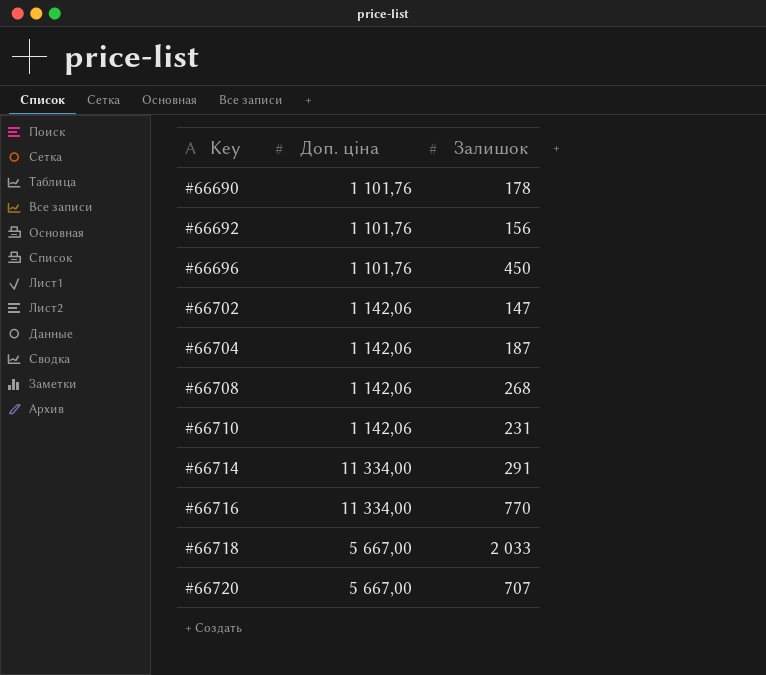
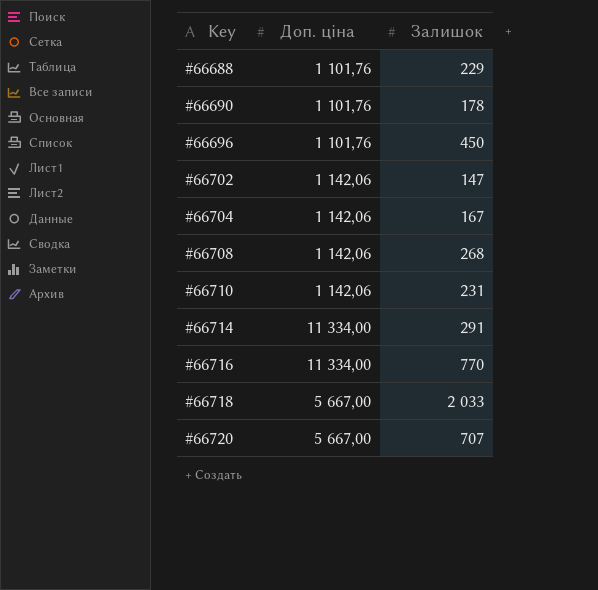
row #66692: 1 101,76 | 156 -> none
row #66688: none -> 1 101,76 | 229
#66704 | Залишок: 187 -> 167

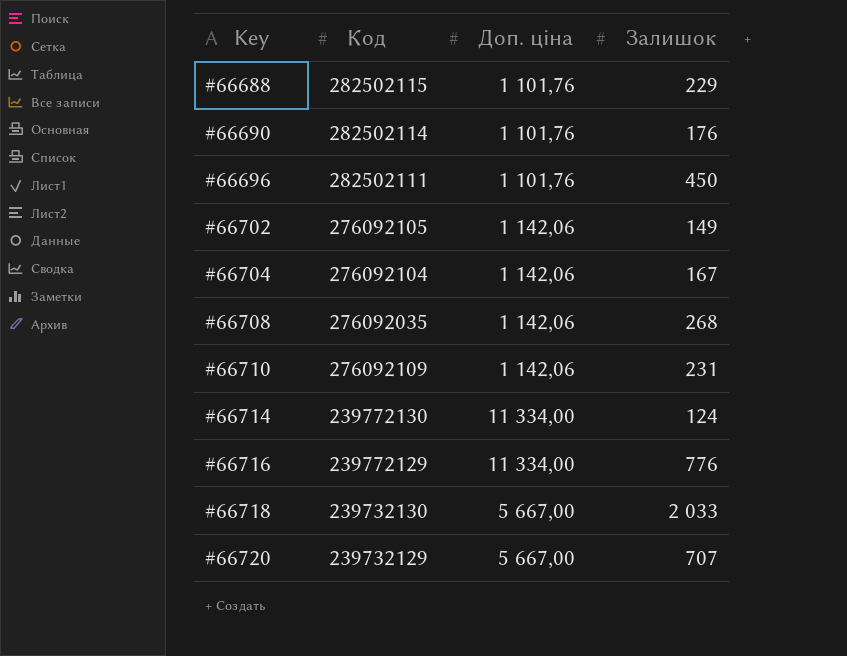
column Код | position: none -> 2
#66690 | Залишок: 178 -> 176
#66702 | Залишок: 147 -> 149
#66714 | Залишок: 291 -> 124
#66716 | Залишок: 770 -> 776

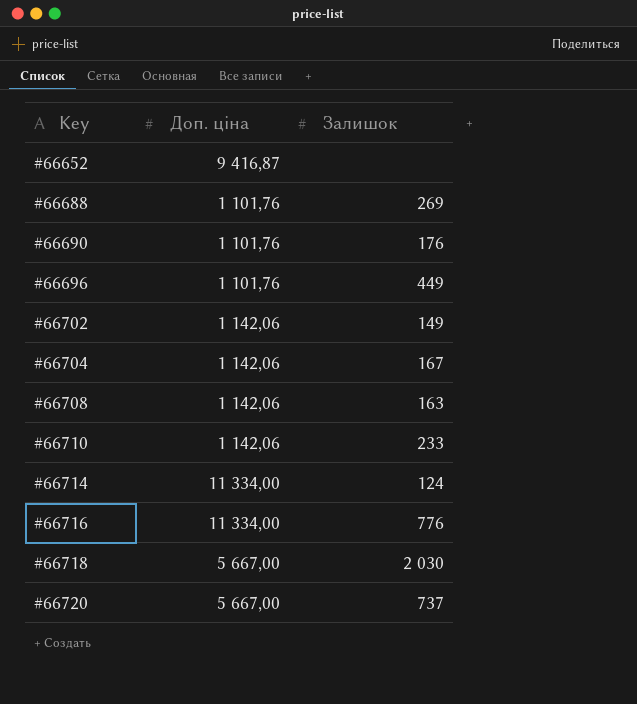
column Код | position: 2 -> none
row #66652: none -> 9 416,87 | none
#66688 | Залишок: 229 -> 269
#66696 | Залишок: 450 -> 449
#66708 | Залишок: 268 -> 163
#66710 | Залишок: 231 -> 233
#66718 | Залишок: 2 033 -> 2 030
#66720 | Залишок: 707 -> 737

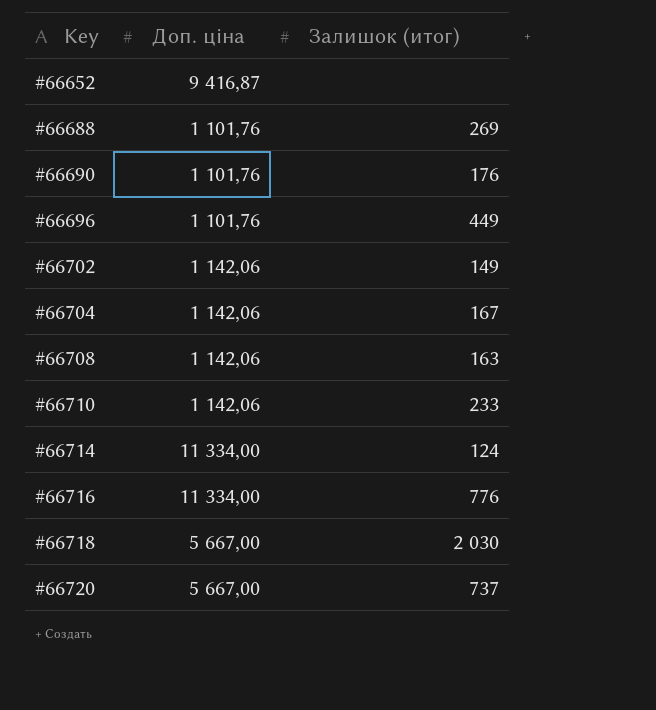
column name: Залишок -> Залишок (итог)

